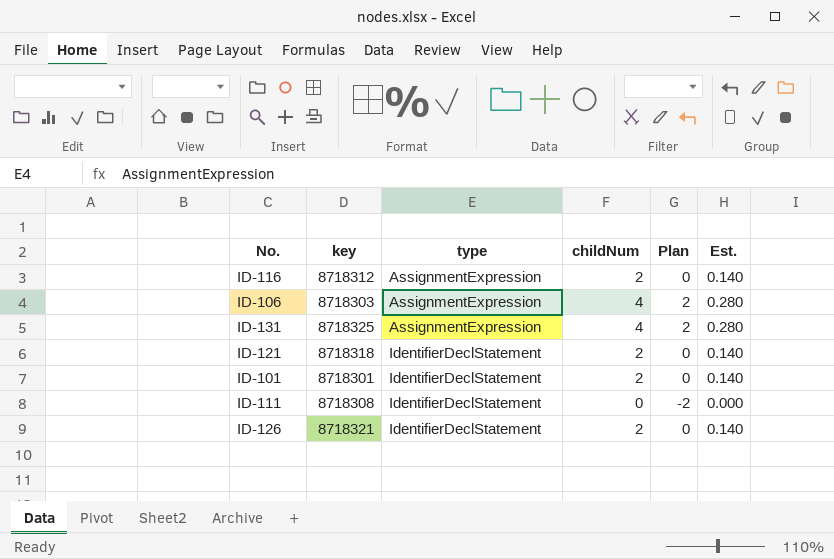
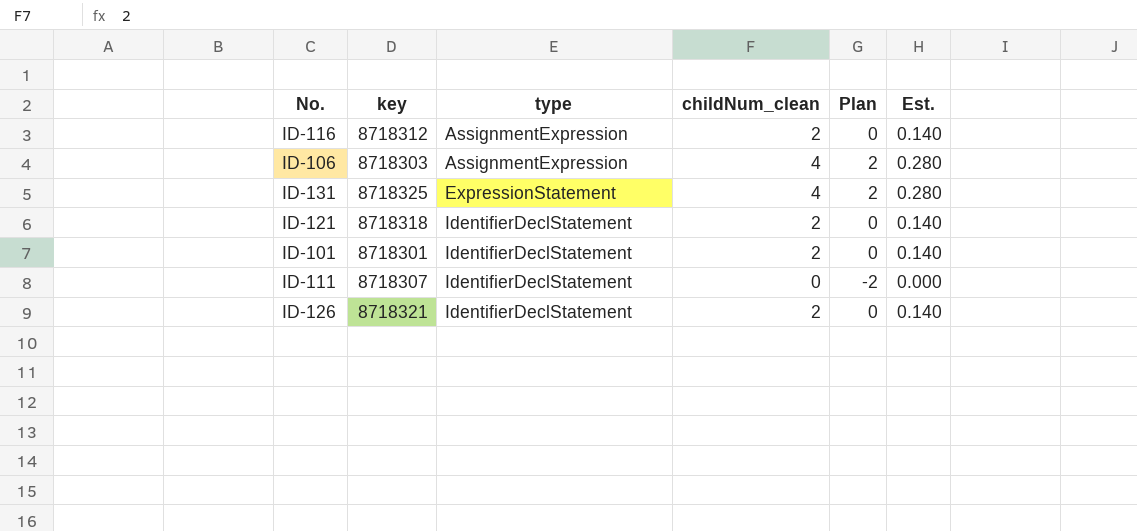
column name: childNum -> childNum_clean
ID-131 | type: AssignmentExpression -> ExpressionStatement
ID-111 | key: 8718308 -> 8718307

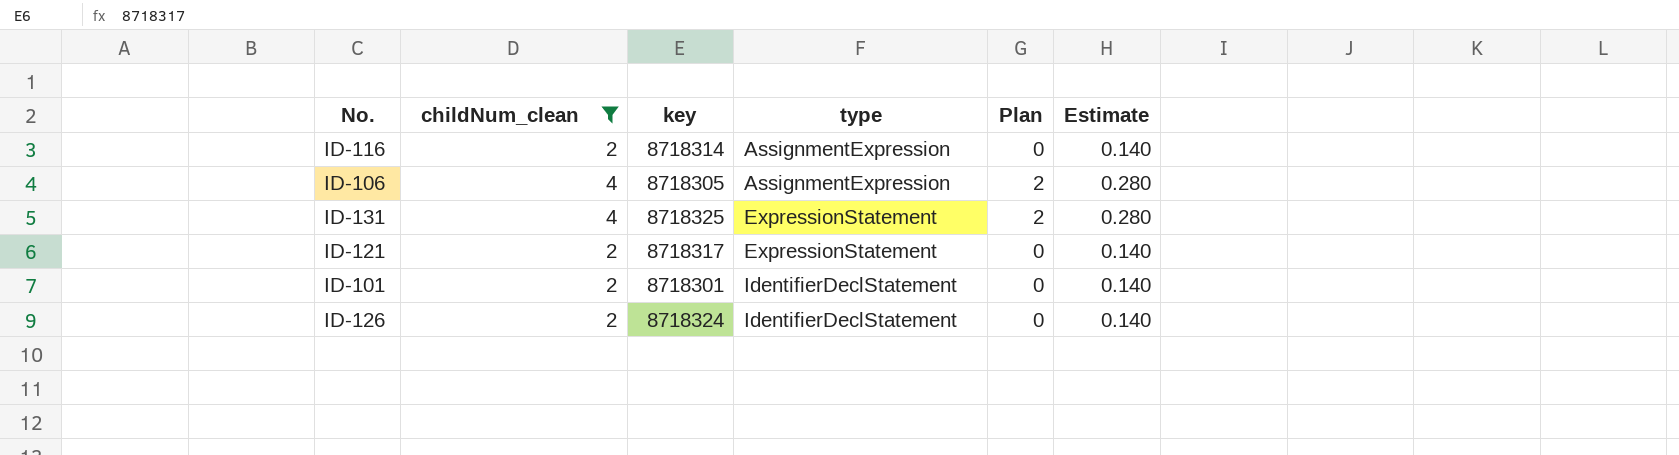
filter: none -> childNum_clean != 0
column childNum_clean | position: 4 -> 2
column name: Est. -> Estimate
ID-116 | key: 8718312 -> 8718314
ID-106 | key: 8718303 -> 8718305
ID-121 | key: 8718318 -> 8718317
ID-121 | type: IdentifierDeclStatement -> ExpressionStatement
ID-126 | key: 8718321 -> 8718324

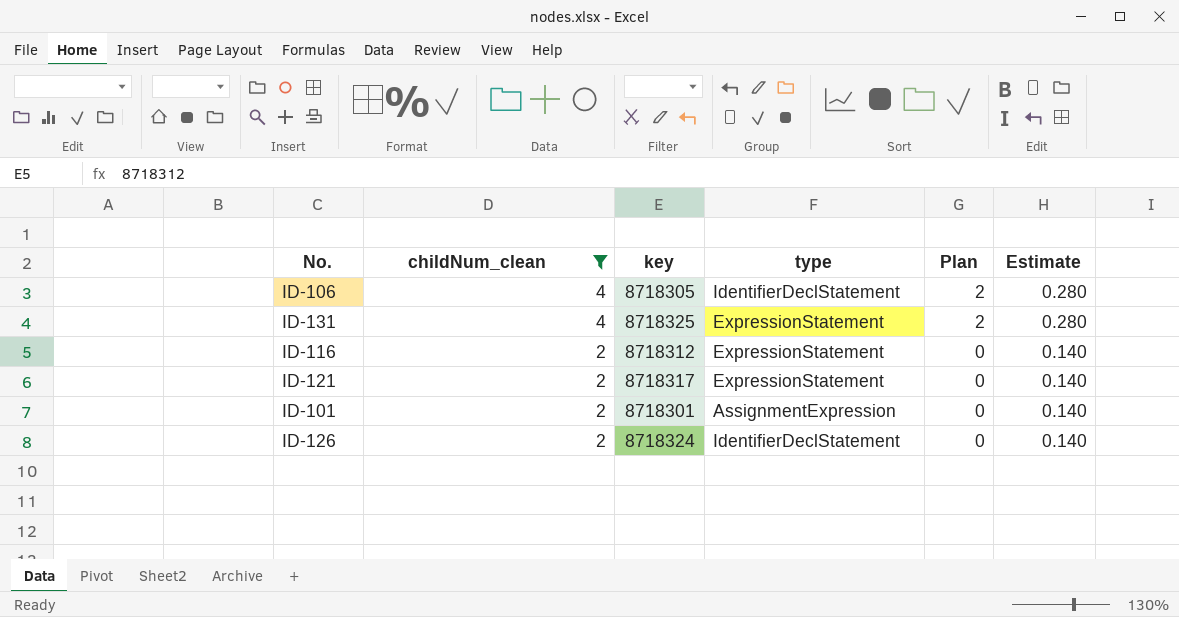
row order: type ascending -> childNum_clean descending
ID-106 | type: AssignmentExpression -> IdentifierDeclStatement
ID-116 | key: 8718314 -> 8718312
ID-116 | type: AssignmentExpression -> ExpressionStatement
ID-101 | type: IdentifierDeclStatement -> AssignmentExpression

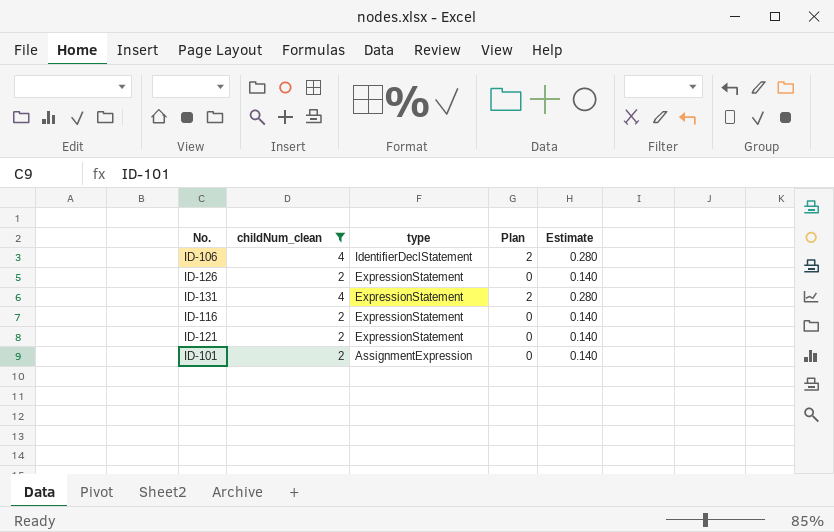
row order: childNum_clean descending -> type descending
column key | position: 3 -> none
ID-126 | type: IdentifierDeclStatement -> ExpressionStatement

